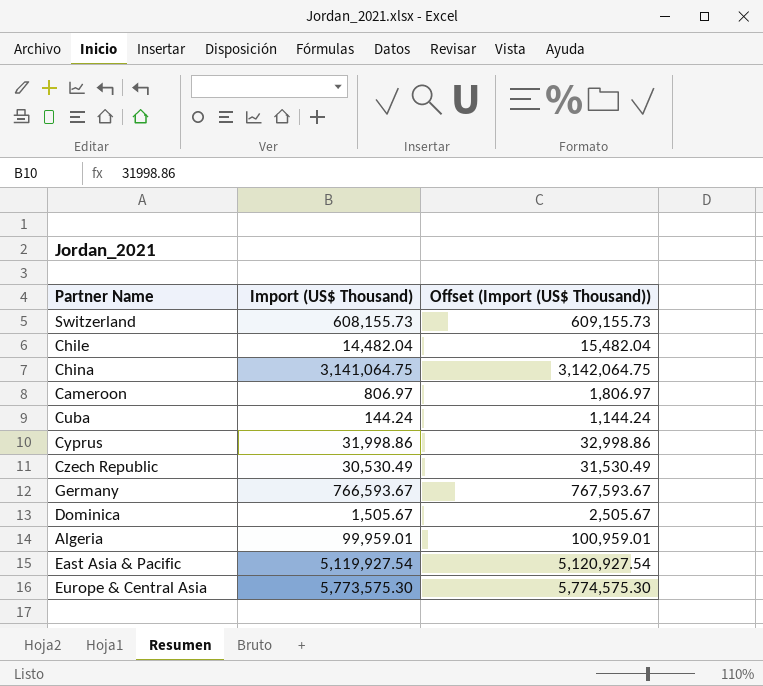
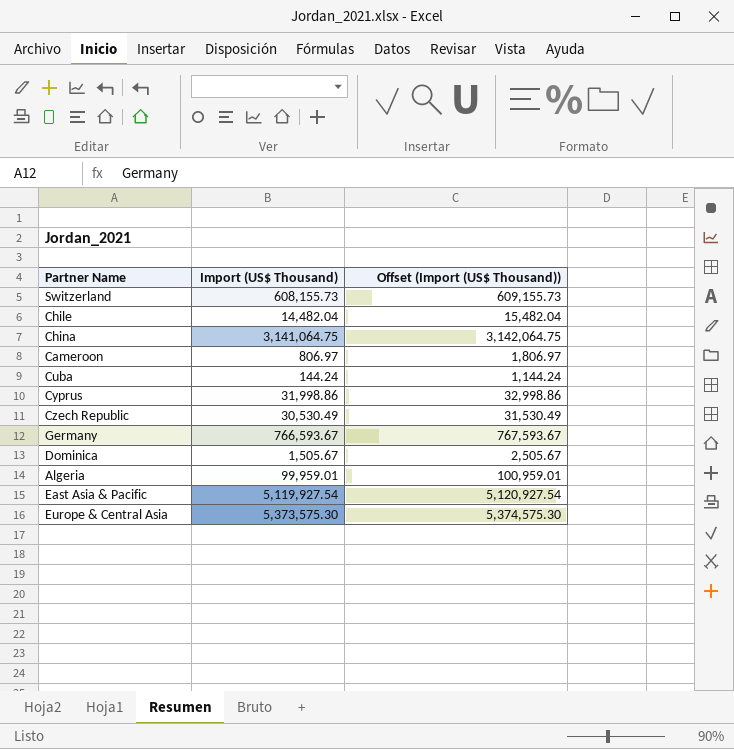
Europe & Central Asia | Import (US$ Thousand): 5,773,575.30 -> 5,373,575.30
Europe & Central Asia | Offset (Import (US$ Thousand)): 5,774,575.30 -> 5,374,575.30

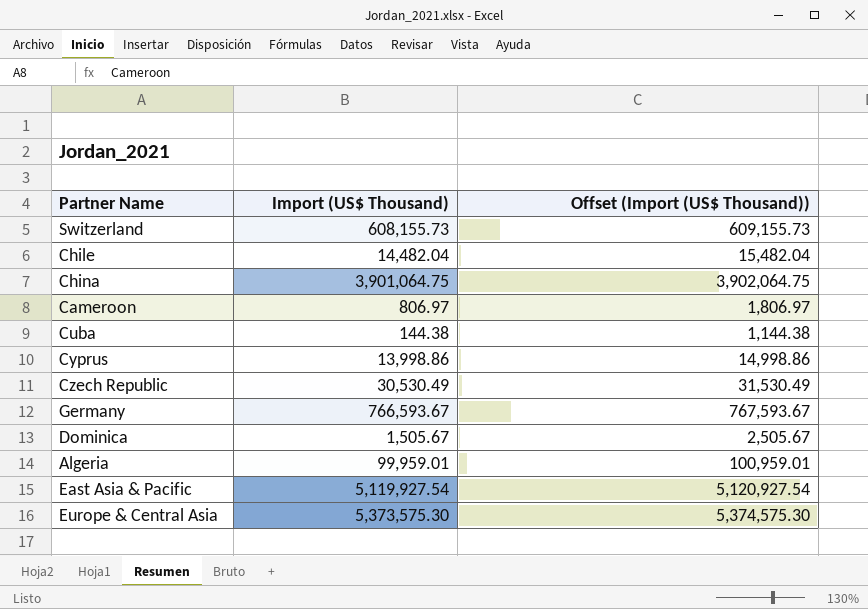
China | Import (US$ Thousand): 3,141,064.75 -> 3,901,064.75
China | Offset (Import (US$ Thousand)): 3,142,064.75 -> 3,902,064.75
Cuba | Import (US$ Thousand): 144.24 -> 144.38
Cuba | Offset (Import (US$ Thousand)): 1,144.24 -> 1,144.38
Cyprus | Import (US$ Thousand): 31,998.86 -> 13,998.86
Cyprus | Offset (Import (US$ Thousand)): 32,998.86 -> 14,998.86

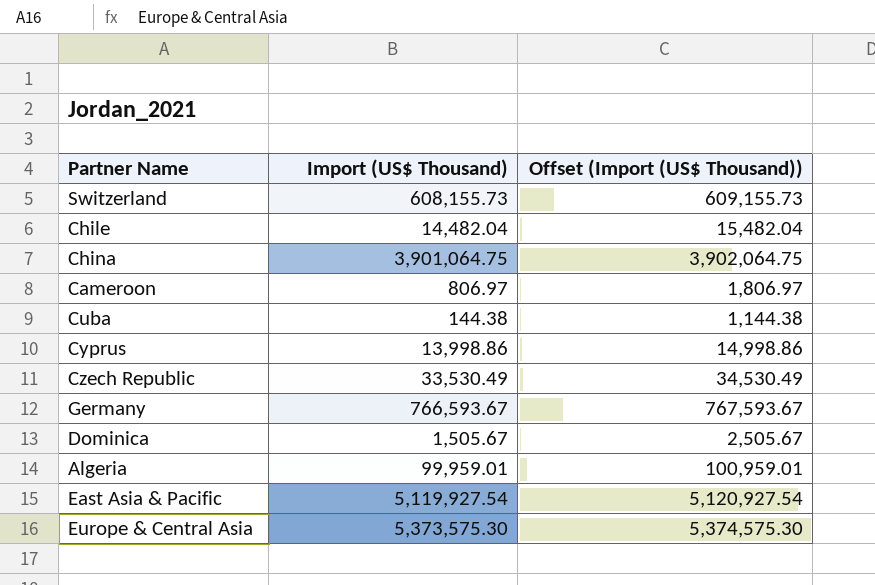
Czech Republic | Import (US$ Thousand): 30,530.49 -> 33,530.49
Czech Republic | Offset (Import (US$ Thousand)): 31,530.49 -> 34,530.49

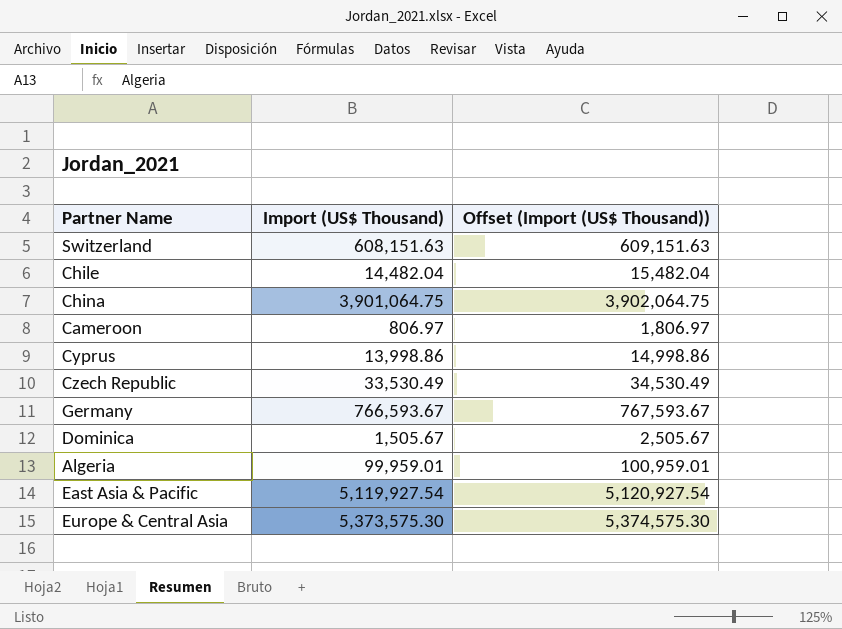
row Cuba: 144.38 | 1,144.38 -> none
Switzerland | Import (US$ Thousand): 608,155.73 -> 608,151.63
Switzerland | Offset (Import (US$ Thousand)): 609,155.73 -> 609,151.63

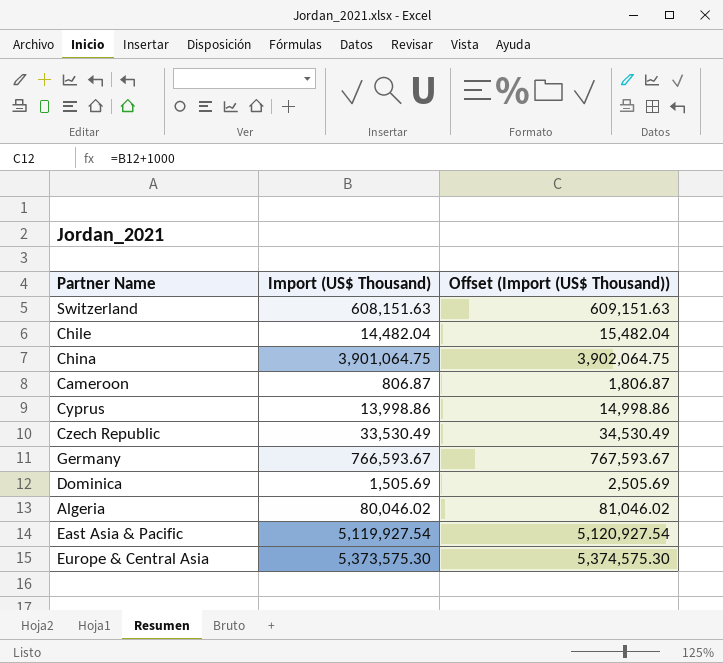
Cameroon | Import (US$ Thousand): 806.97 -> 806.87
Cameroon | Offset (Import (US$ Thousand)): 1,806.97 -> 1,806.87
Dominica | Import (US$ Thousand): 1,505.67 -> 1,505.69
Dominica | Offset (Import (US$ Thousand)): 2,505.67 -> 2,505.69
Algeria | Import (US$ Thousand): 99,959.01 -> 80,046.02
Algeria | Offset (Import (US$ Thousand)): 100,959.01 -> 81,046.02

